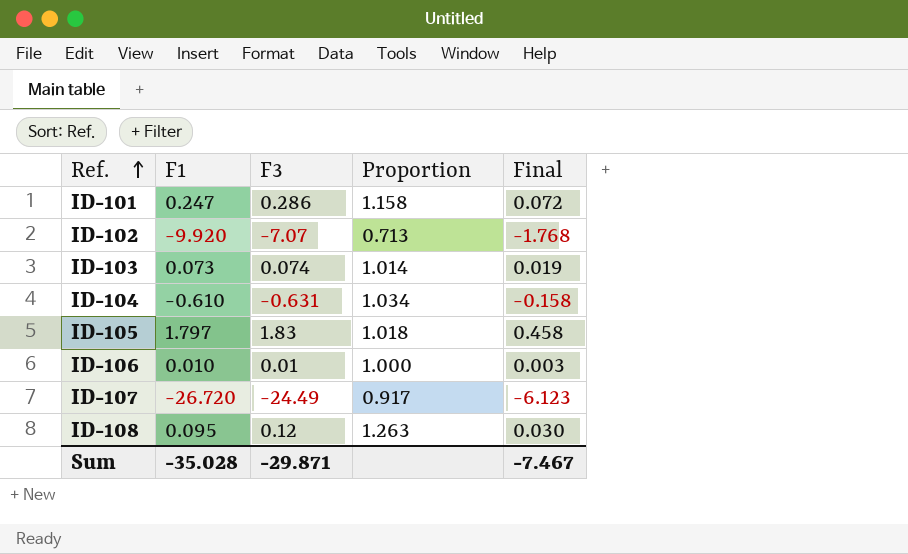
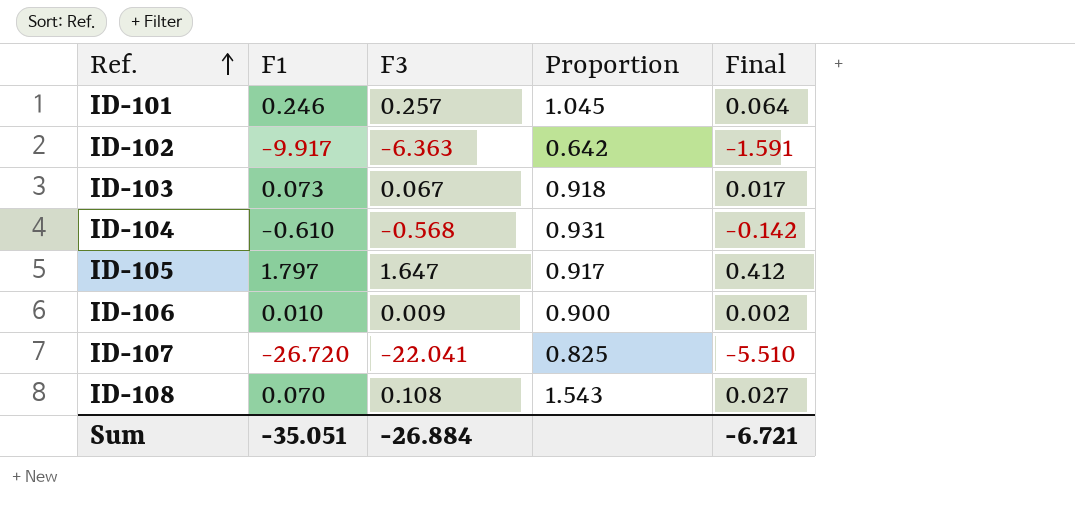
ID-101 | F1: 0.247 -> 0.246
ID-101 | F3: 0.286 -> 0.257
ID-101 | Proportion: 1.158 -> 1.045
ID-101 | Final: 0.072 -> 0.064
ID-102 | F1: -9.920 -> -9.917
ID-102 | F3: -7.07 -> -6.363
ID-102 | Proportion: 0.713 -> 0.642
ID-102 | Final: -1.768 -> -1.591
ID-103 | F3: 0.074 -> 0.067
ID-103 | Proportion: 1.014 -> 0.918
ID-103 | Final: 0.019 -> 0.017
ID-104 | F3: -0.631 -> -0.568
ID-104 | Proportion: 1.034 -> 0.931
ID-104 | Final: -0.158 -> -0.142
ID-105 | F3: 1.83 -> 1.647
ID-105 | Proportion: 1.018 -> 0.917
ID-105 | Final: 0.458 -> 0.412
ID-106 | F3: 0.01 -> 0.009
ID-106 | Proportion: 1.000 -> 0.900
ID-106 | Final: 0.003 -> 0.002
ID-107 | F3: -24.49 -> -22.041
ID-107 | Proportion: 0.917 -> 0.825
ID-107 | Final: -6.123 -> -5.510
ID-108 | F1: 0.095 -> 0.070
ID-108 | F3: 0.12 -> 0.108
ID-108 | Proportion: 1.263 -> 1.543
ID-108 | Final: 0.030 -> 0.027
Sum | F1: -35.028 -> -35.051
Sum | F3: -29.871 -> -26.884
Sum | Final: -7.467 -> -6.721

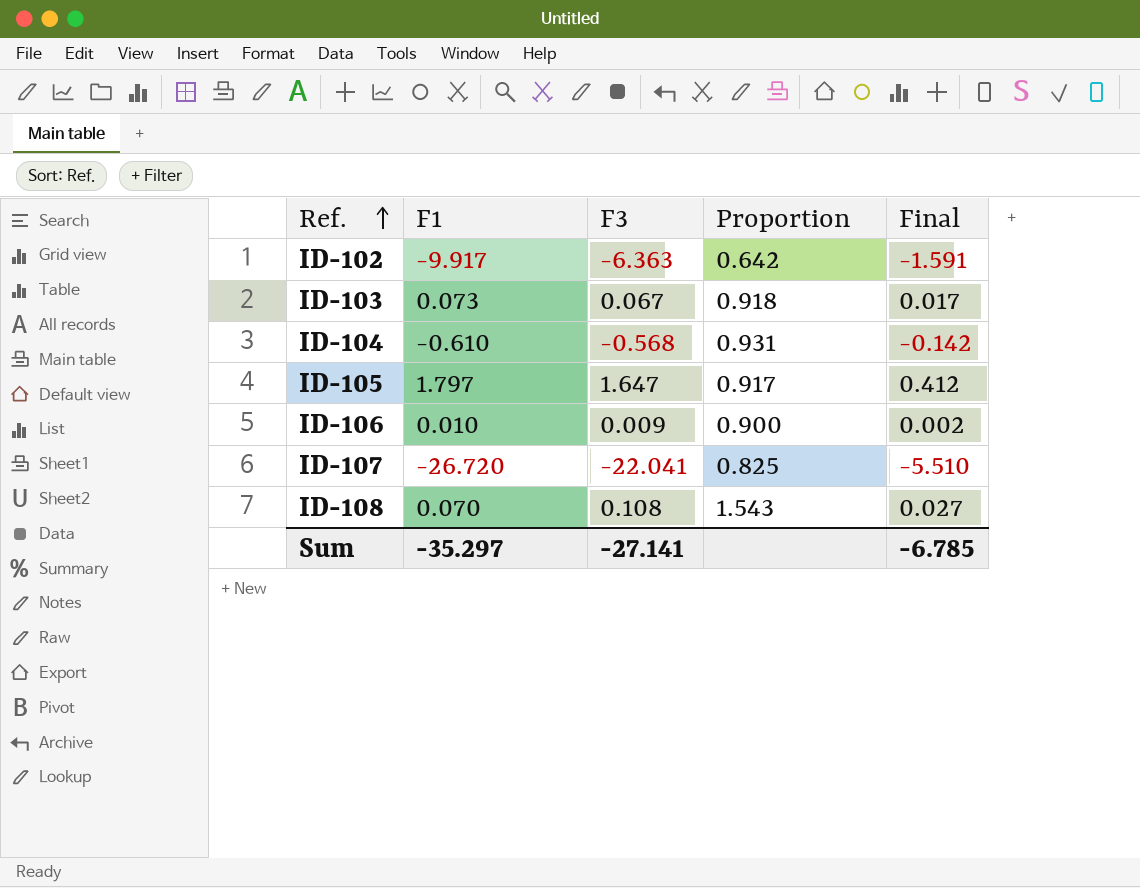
row ID-101: 0.246 | 0.257 | 1.045 | 0.064 -> none
Sum | F1: -35.051 -> -35.297
Sum | F3: -26.884 -> -27.141
Sum | Final: -6.721 -> -6.785

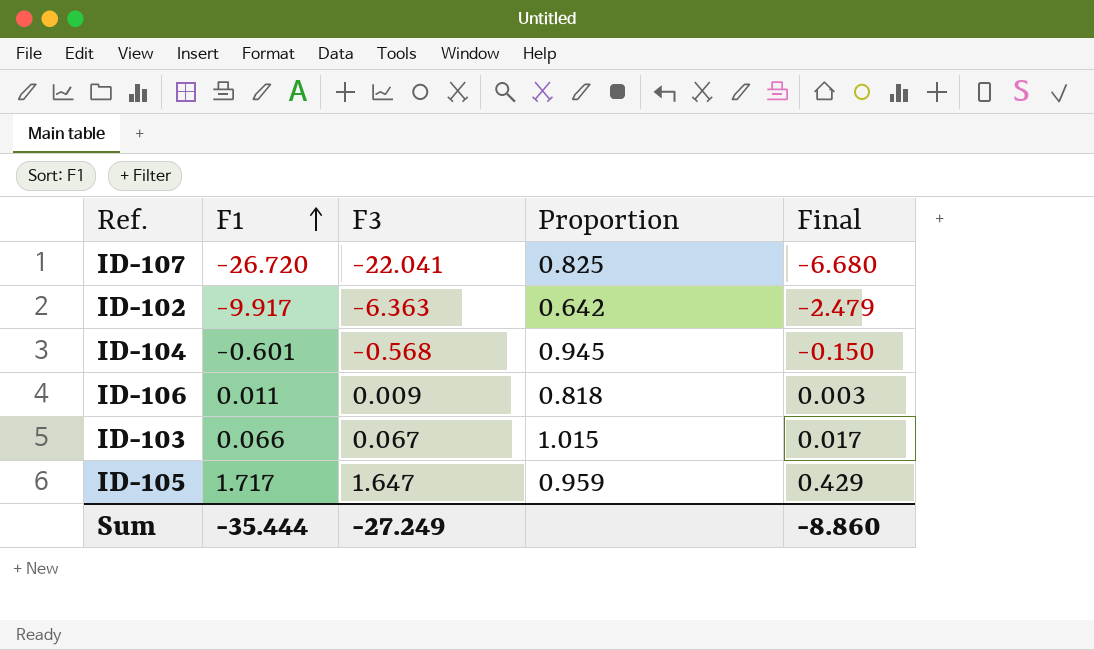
row order: Ref. ascending -> F1 ascending
column Final | formula: [F3] * 0.25 -> [F1] * 0.25
row ID-108: 0.070 | 0.108 | 1.543 | 0.027 -> none
ID-104 | F1: -0.610 -> -0.601
ID-104 | Proportion: 0.931 -> 0.945
ID-106 | F1: 0.010 -> 0.011
ID-106 | Proportion: 0.900 -> 0.818
ID-103 | F1: 0.073 -> 0.066
ID-103 | Proportion: 0.918 -> 1.015
ID-105 | F1: 1.797 -> 1.717
ID-105 | Proportion: 0.917 -> 0.959
Sum | F1: -35.297 -> -35.444
Sum | F3: -27.141 -> -27.249
Sum | Final: -6.785 -> -8.860

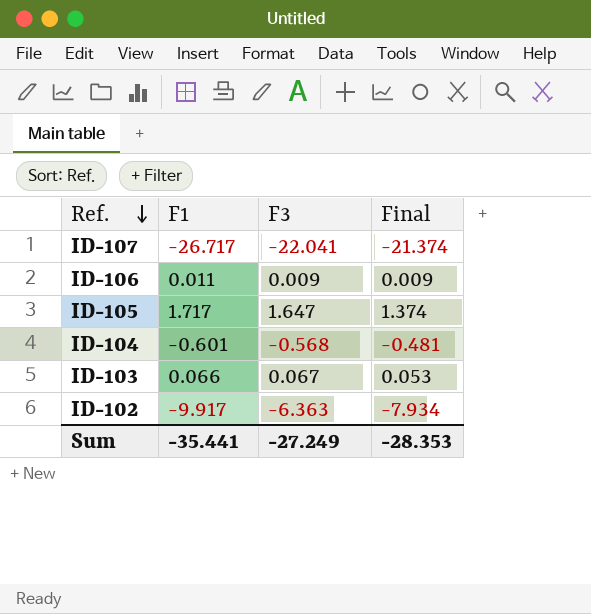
row order: F1 ascending -> Ref. descending
column Proportion | formula: [F3] / [F1] -> none
column Final | formula: [F1] * 0.25 -> [F1] * 0.8
ID-107 | F1: -26.720 -> -26.717
Sum | F1: -35.444 -> -35.441
Sum | Final: -8.860 -> -28.353

